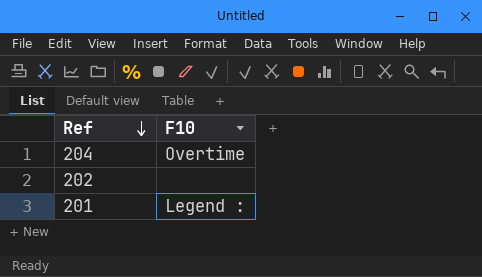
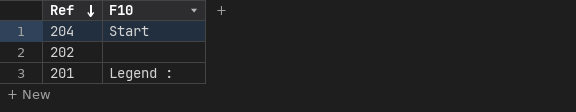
204 | F10: Overtime -> Start

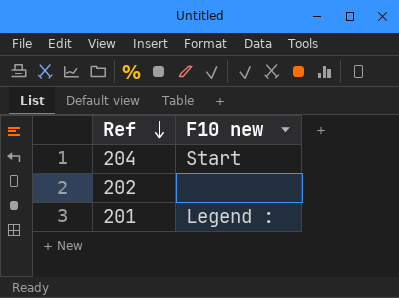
column name: F10 -> F10 new

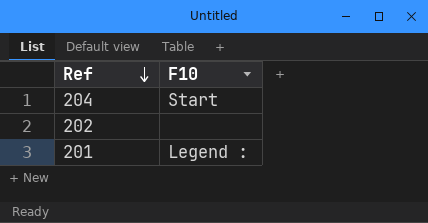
column name: F10 new -> F10

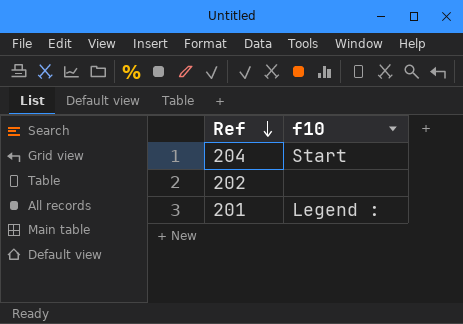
column name: F10 -> f10

